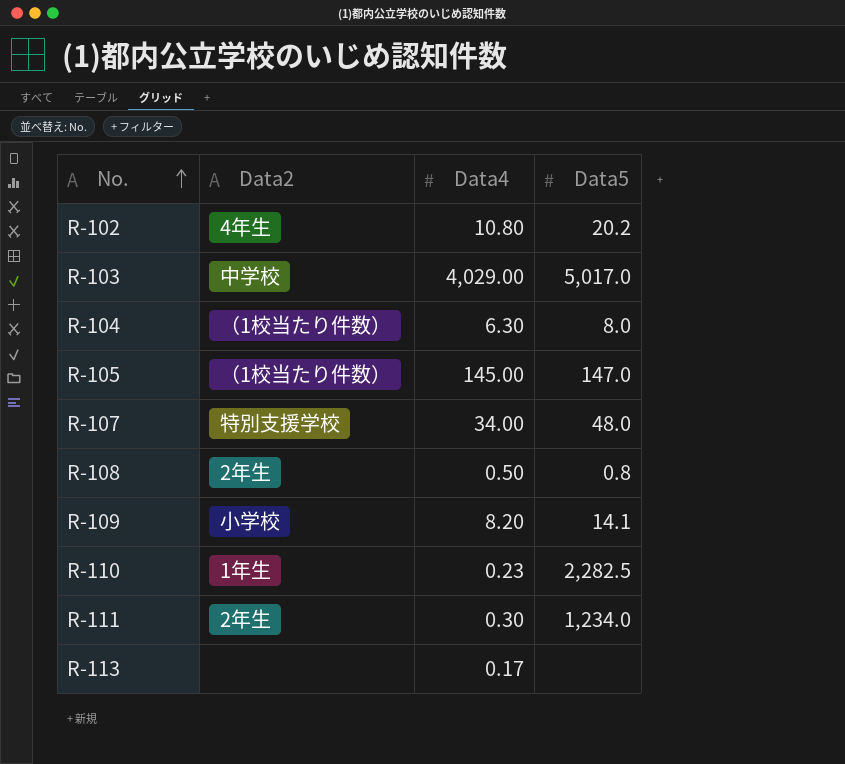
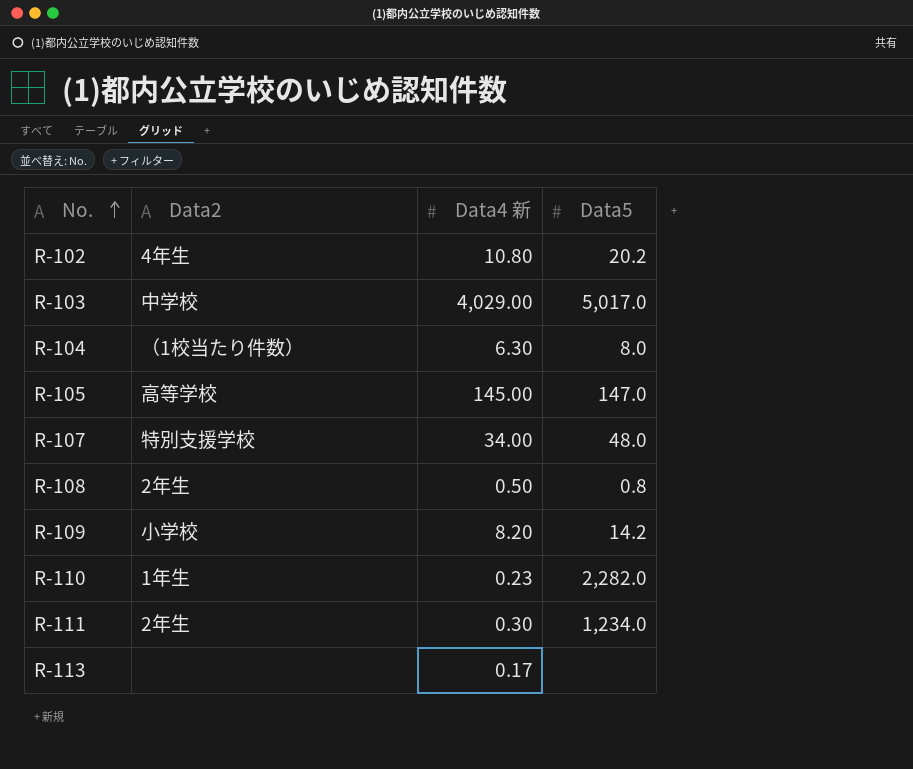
column name: Data4 -> Data4 新
R-105 | Data2: （1校当たり件数） -> 高等学校
R-109 | Data5: 14.1 -> 14.2
R-110 | Data5: 2,282.5 -> 2,282.0

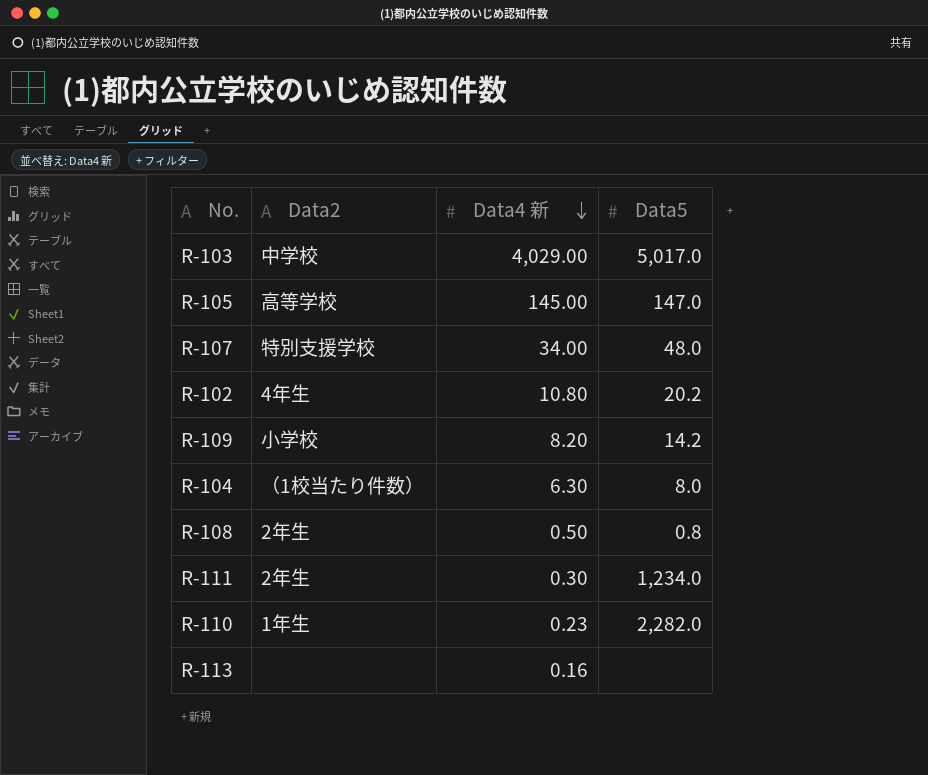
row order: No. ascending -> Data4 新 descending
R-113 | Data4 新: 0.17 -> 0.16

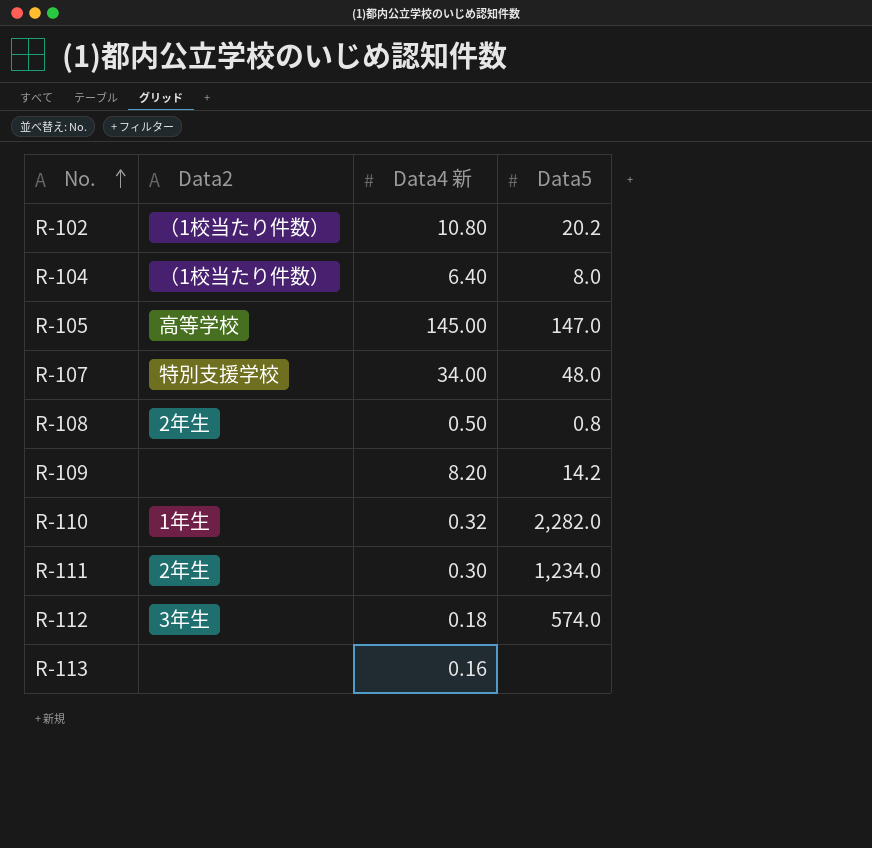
row order: Data4 新 descending -> No. ascending
row R-103: 中学校 | 4,029.00 | 5,017.0 -> none
R-102 | Data2: 4年生 -> （1校当たり件数）
R-104 | Data4 新: 6.30 -> 6.40
R-109 | Data2: 小学校 -> none
R-110 | Data4 新: 0.23 -> 0.32
row R-112: none -> 3年生 | 0.18 | 574.0

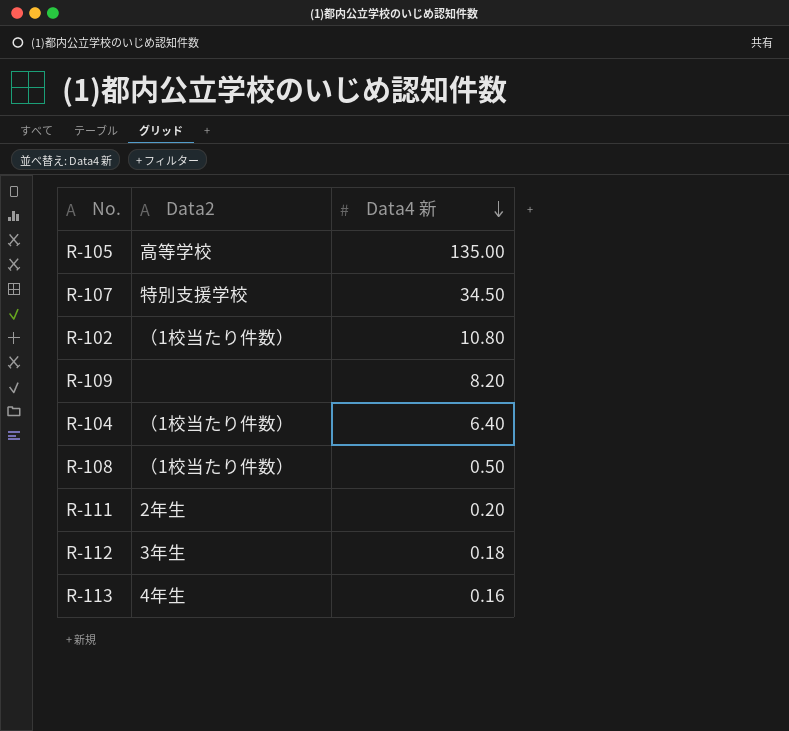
row order: No. ascending -> Data4 新 descending
column Data5 | position: 4 -> none
row R-110: 1年生 | 0.32 | 2,282.0 -> none
R-105 | Data4 新: 145.00 -> 135.00
R-107 | Data4 新: 34.00 -> 34.50
R-108 | Data2: 2年生 -> （1校当たり件数）
R-111 | Data4 新: 0.30 -> 0.20
R-113 | Data2: none -> 4年生

